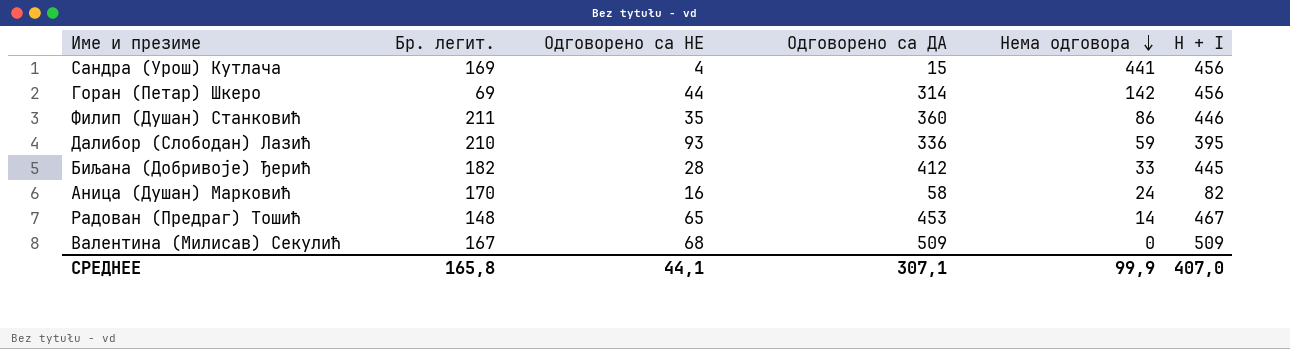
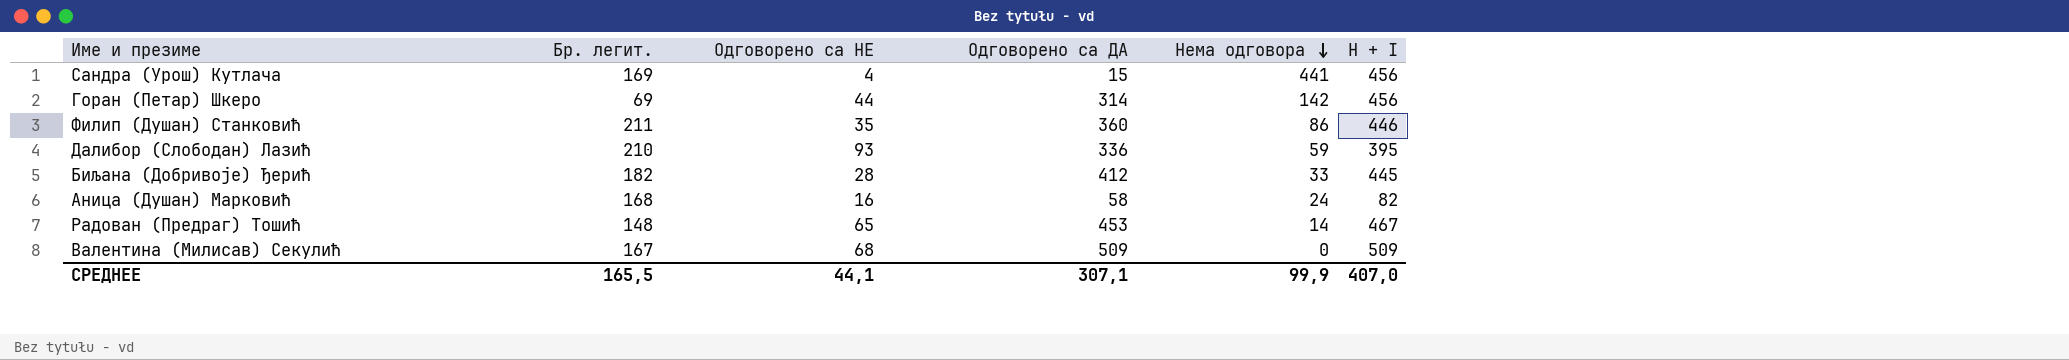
Аница (Душан) Марковић | Бр. легит.: 170 -> 168
СРЕДНЕЕ | Бр. легит.: 165,8 -> 165,5

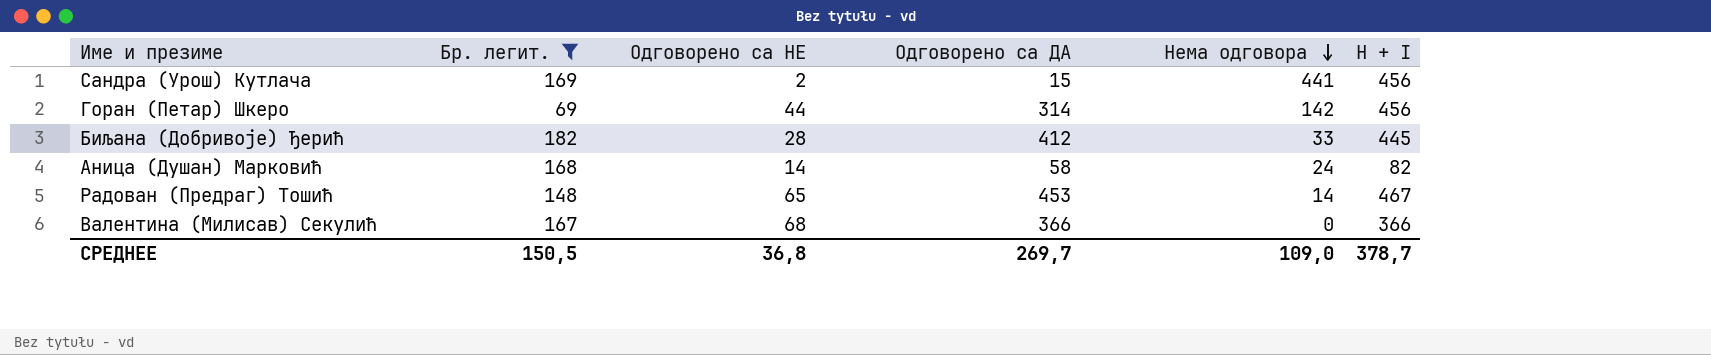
filter: none -> Бр. легит. <= 182
Сандра (Урош) Кутлача | Одговорено са НЕ: 4 -> 2
Аница (Душан) Марковић | Одговорено са НЕ: 16 -> 14
Валентина (Милисав) Секулић | Одговорено са ДА: 509 -> 366
Валентина (Милисав) Секулић | H + I: 509 -> 366
СРЕДНЕЕ | Бр. легит.: 165,5 -> 150,5
СРЕДНЕЕ | Одговорено са НЕ: 44,1 -> 36,8
СРЕДНЕЕ | Одговорено са ДА: 307,1 -> 269,7
СРЕДНЕЕ | Нема одговора: 99,9 -> 109,0
СРЕДНЕЕ | H + I: 407,0 -> 378,7

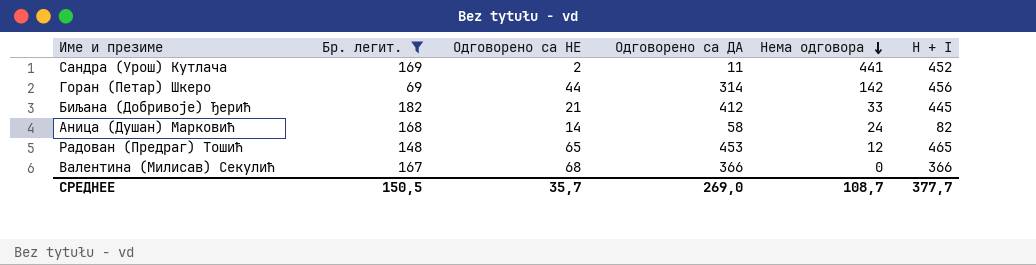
Сандра (Урош) Кутлача | Одговорено са ДА: 15 -> 11
Сандра (Урош) Кутлача | H + I: 456 -> 452
Биљана (Добривоје) Ђерић | Одговорено са НЕ: 28 -> 21
Радован (Предраг) Тошић | Нема одговора: 14 -> 12
Радован (Предраг) Тошић | H + I: 467 -> 465
СРЕДНЕЕ | Одговорено са НЕ: 36,8 -> 35,7
СРЕДНЕЕ | Одговорено са ДА: 269,7 -> 269,0
СРЕДНЕЕ | Нема одговора: 109,0 -> 108,7
СРЕДНЕЕ | H + I: 378,7 -> 377,7

